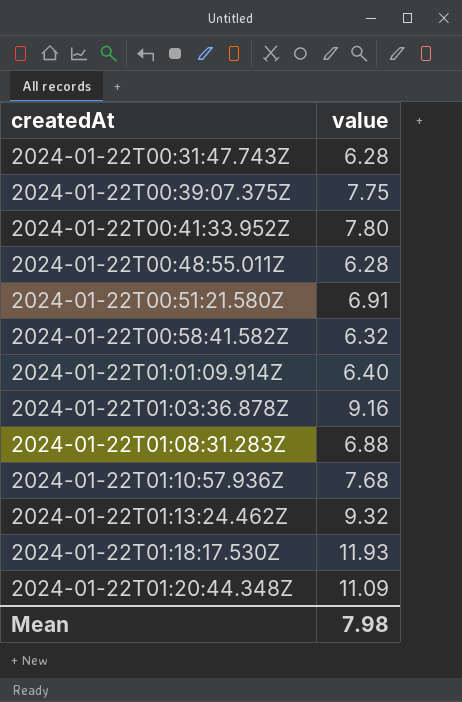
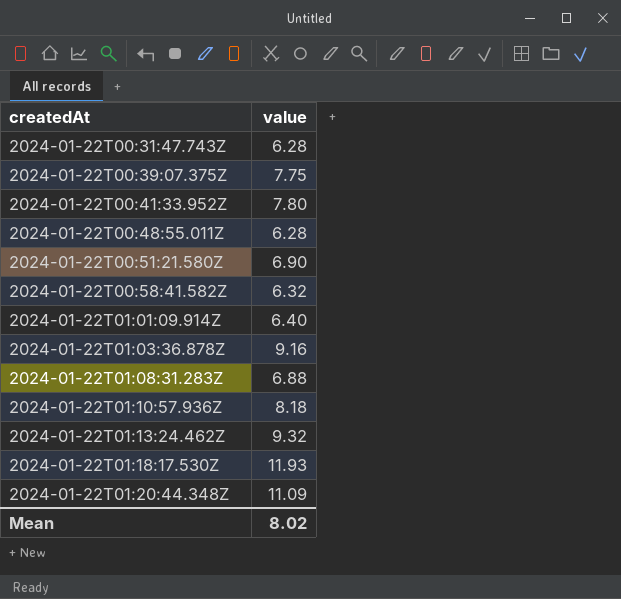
2024-01-22T00:51:21.580Z | value: 6.91 -> 6.90
2024-01-22T01:10:57.936Z | value: 7.68 -> 8.18
Mean | value: 7.98 -> 8.02

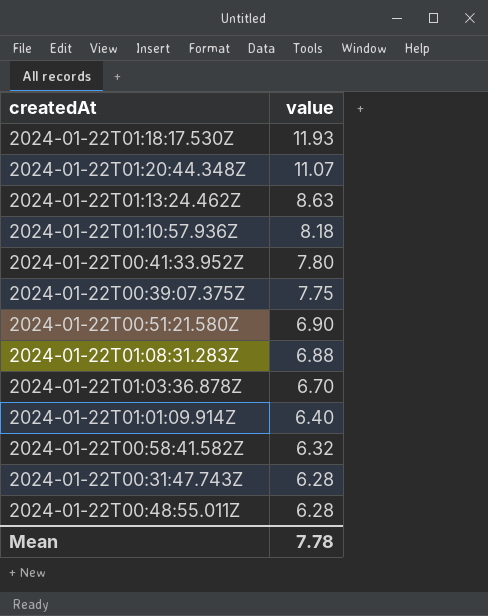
row order: createdAt ascending -> value descending
2024-01-22T01:20:44.348Z | value: 11.09 -> 11.07
2024-01-22T01:13:24.462Z | value: 9.32 -> 8.63
2024-01-22T01:03:36.878Z | value: 9.16 -> 6.70
Mean | value: 8.02 -> 7.78

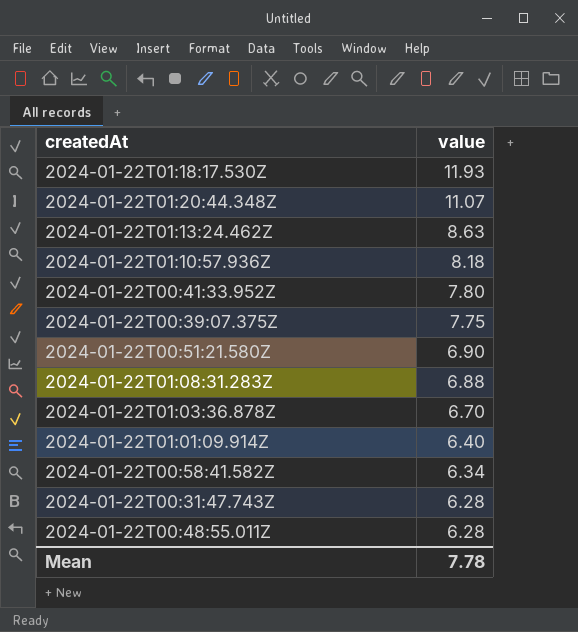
2024-01-22T00:58:41.582Z | value: 6.32 -> 6.34

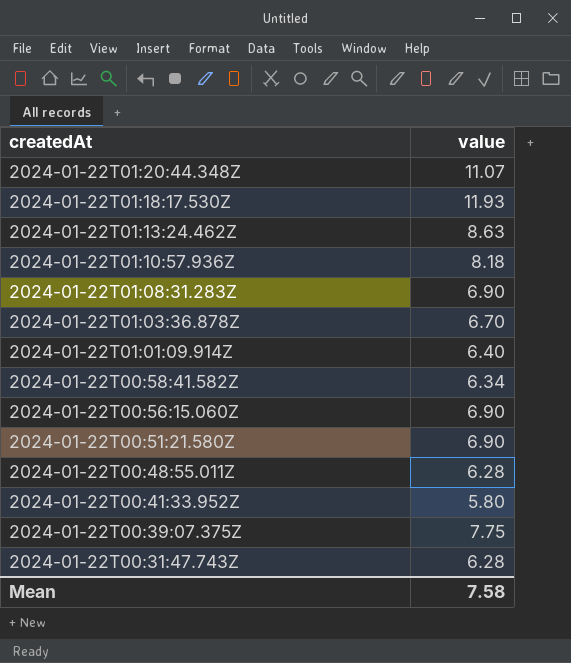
row order: value descending -> createdAt descending
2024-01-22T01:08:31.283Z | value: 6.88 -> 6.90
row 2024-01-22T00:56:15.060Z: none -> 6.90
2024-01-22T00:41:33.952Z | value: 7.80 -> 5.80
Mean | value: 7.78 -> 7.58

